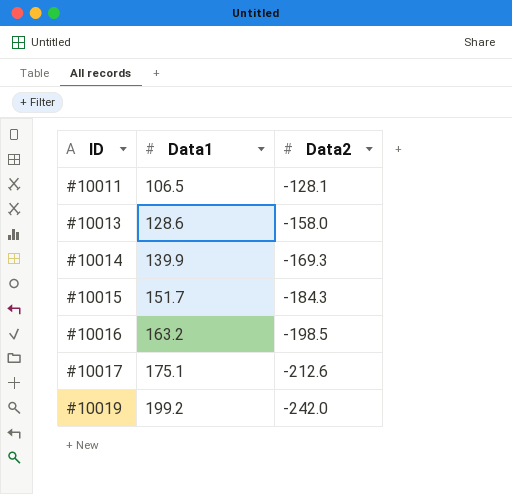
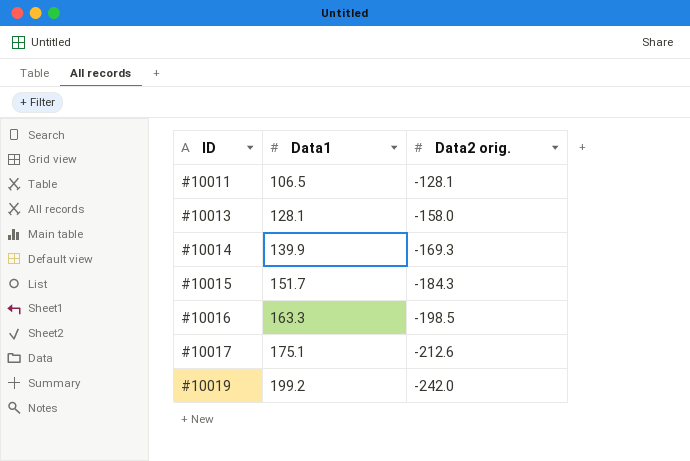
column name: Data2 -> Data2 orig.
#10013 | Data1: 128.6 -> 128.1
#10016 | Data1: 163.2 -> 163.3

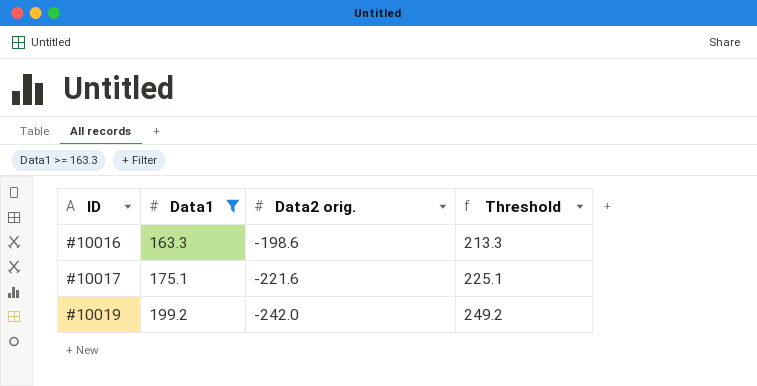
filter: none -> Data1 >= 163.3
column Threshold | formula: none -> [Data1] + 50
#10016 | Data2 orig.: -198.5 -> -198.6
#10017 | Data2 orig.: -212.6 -> -221.6

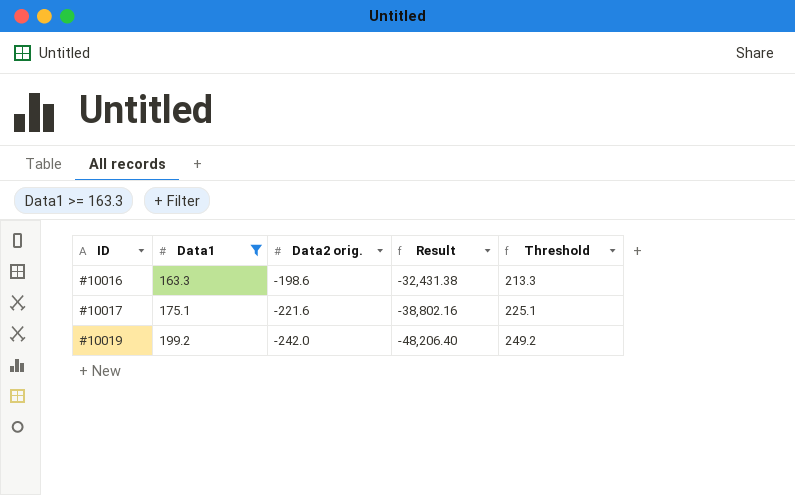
column Result | formula: none -> [Data1] * [Data2 orig.]

